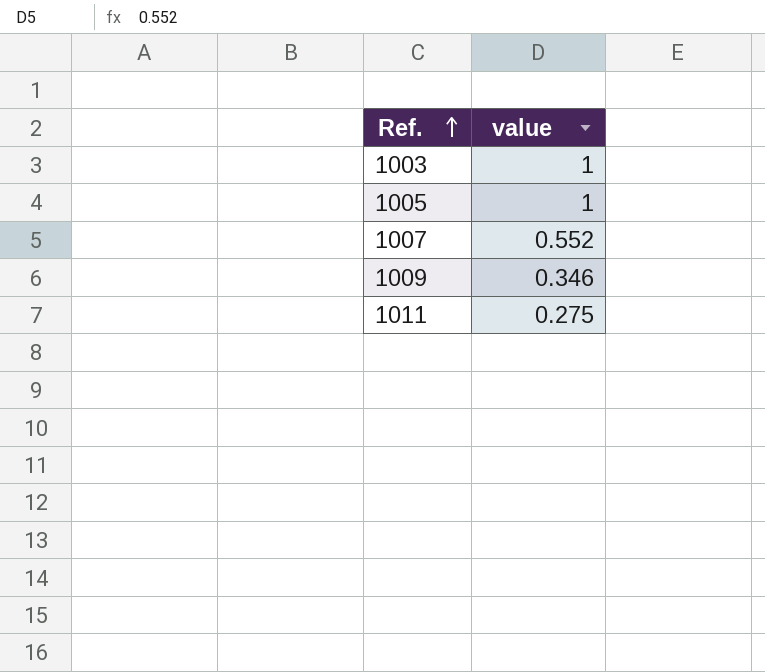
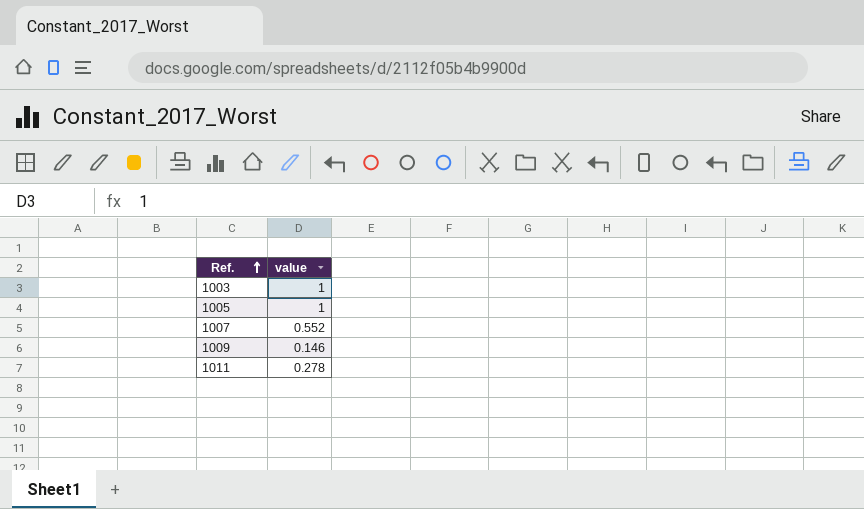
1009 | value: 0.346 -> 0.146
1011 | value: 0.275 -> 0.278

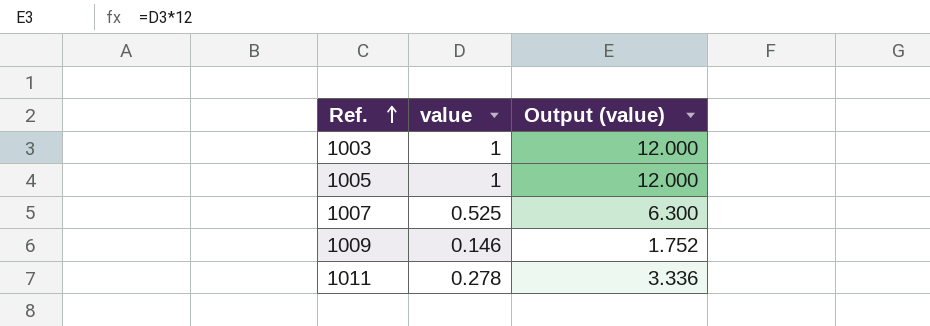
column Output (value) | formula: none -> [value] * 12
1007 | value: 0.552 -> 0.525

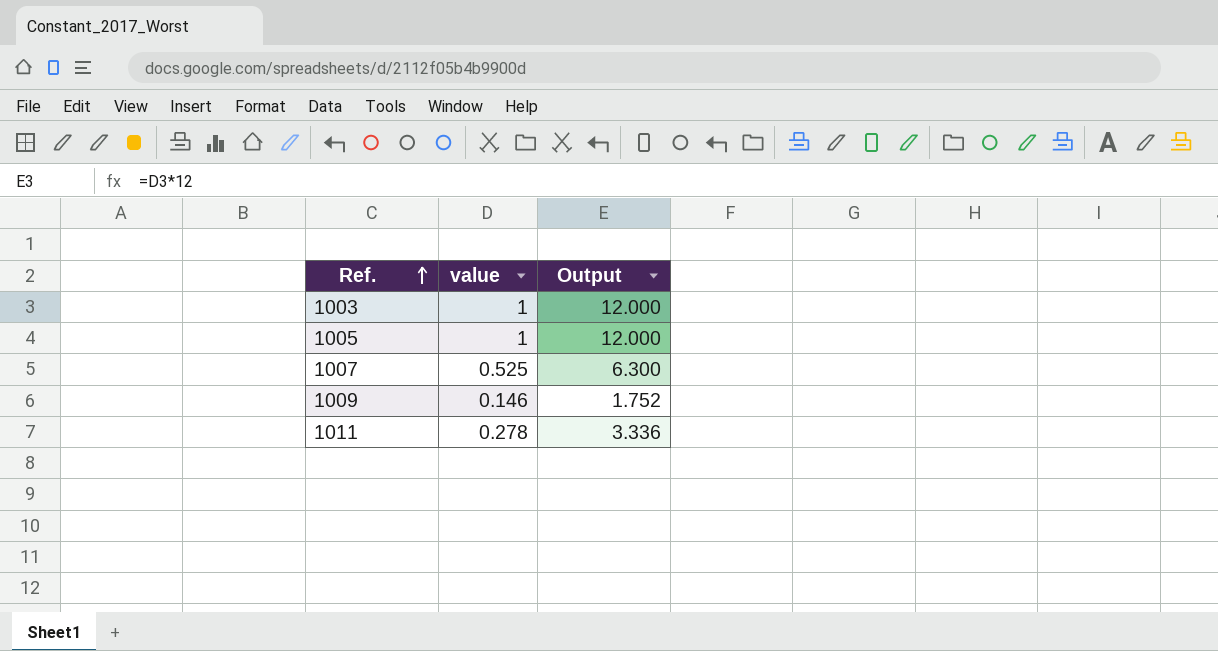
column name: Output (value) -> Output

